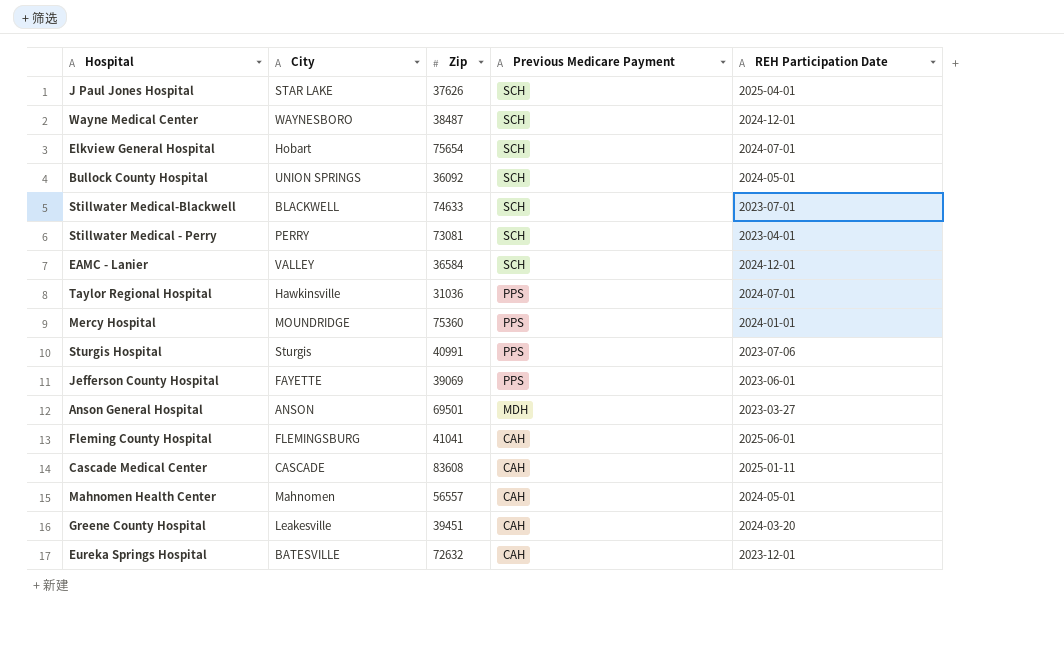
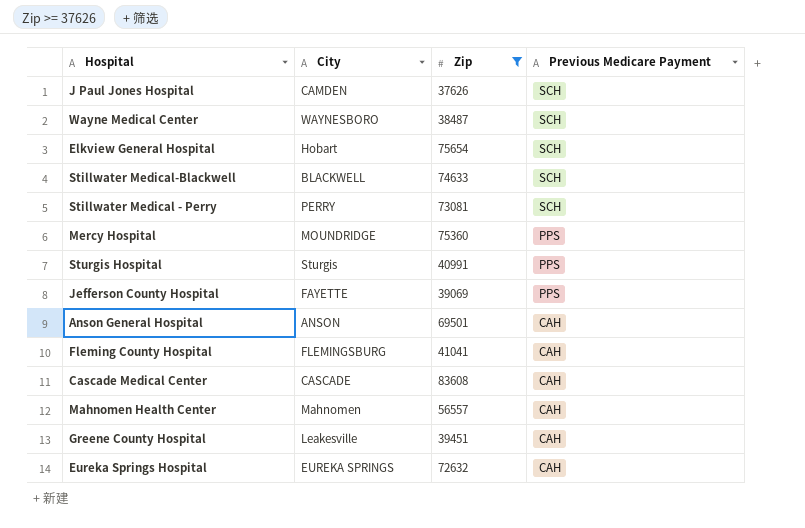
filter: none -> Zip >= 37626
column REH Participation Date | position: 5 -> none
J Paul Jones Hospital | City: STAR LAKE -> CAMDEN
Anson General Hospital | Previous Medicare Payment: MDH -> CAH
Eureka Springs Hospital | City: BATESVILLE -> EUREKA SPRINGS

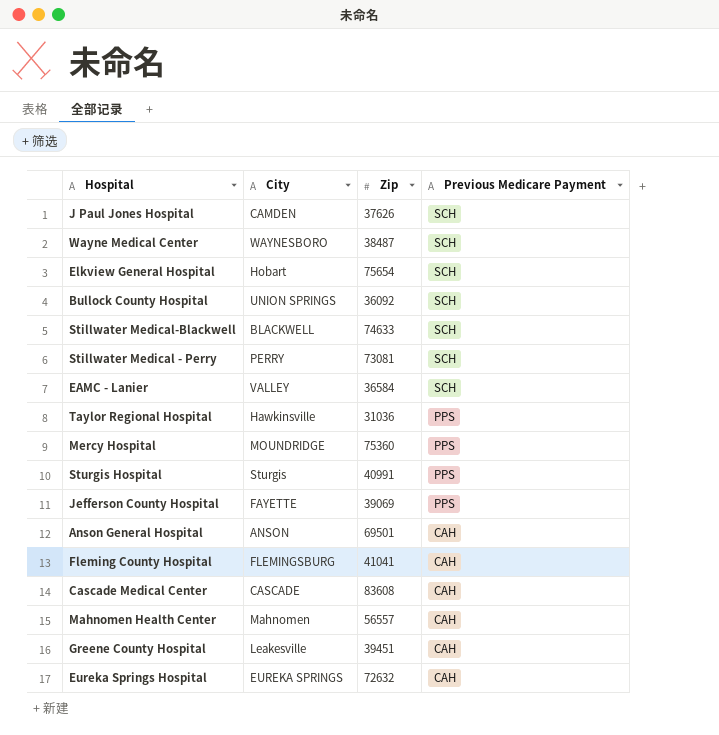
filter: Zip >= 37626 -> none

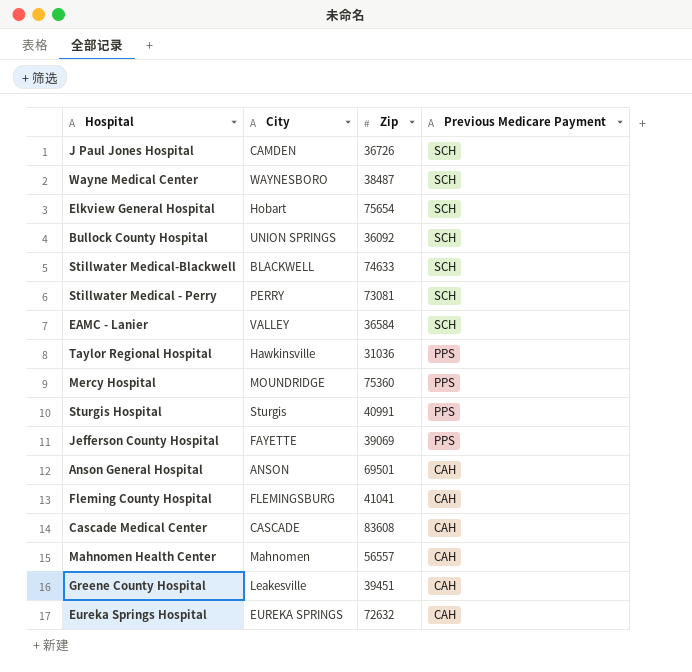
J Paul Jones Hospital | Zip: 37626 -> 36726

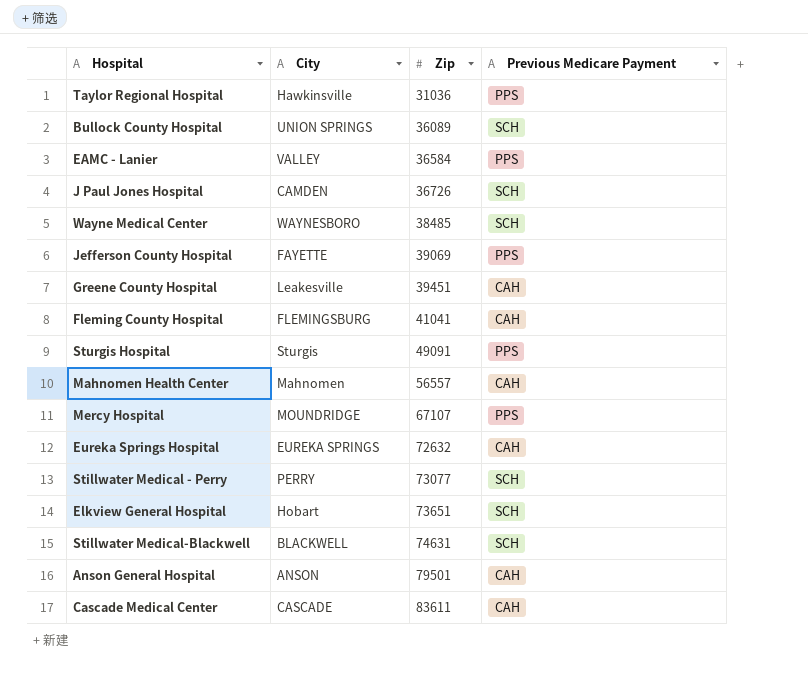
row order: Previous Medicare Payment descending -> Zip ascending
Bullock County Hospital | Zip: 36092 -> 36089
EAMC - Lanier | Previous Medicare Payment: SCH -> PPS
Wayne Medical Center | Zip: 38487 -> 38485
Sturgis Hospital | Zip: 40991 -> 49091
Mercy Hospital | Zip: 75360 -> 67107
Stillwater Medical - Perry | Zip: 73081 -> 73077
Elkview General Hospital | Zip: 75654 -> 73651
Stillwater Medical-Blackwell | Zip: 74633 -> 74631
Anson General Hospital | Zip: 69501 -> 79501
Cascade Medical Center | Zip: 83608 -> 83611

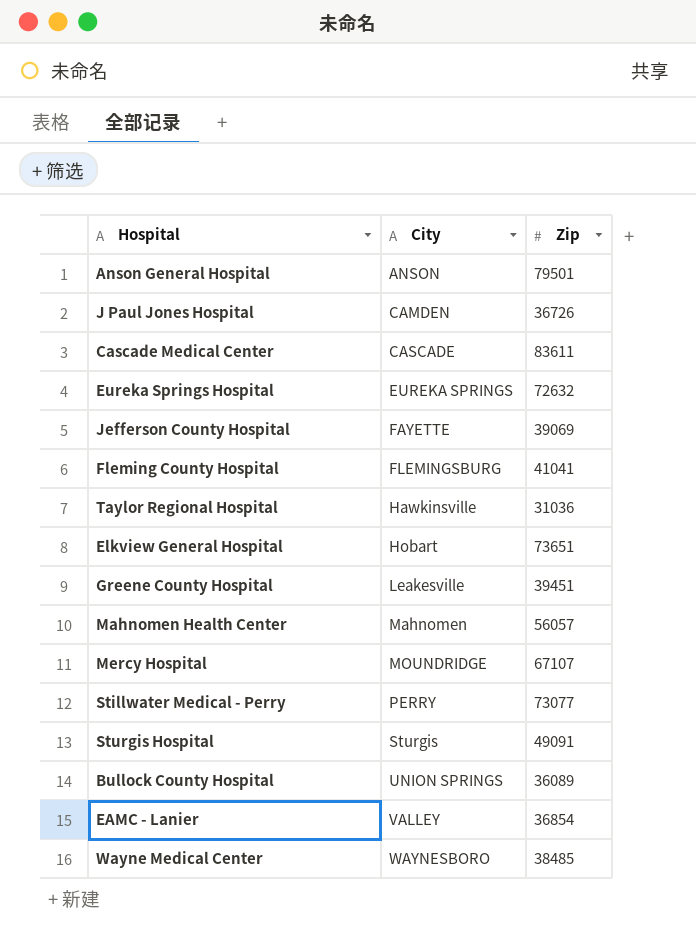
row order: Zip ascending -> City ascending
column Previous Medicare Payment | position: 4 -> none
row Stillwater Medical-Blackwell: BLACKWELL | 74631 | SCH -> none
Mahnomen Health Center | Zip: 56557 -> 56057
EAMC - Lanier | Zip: 36584 -> 36854

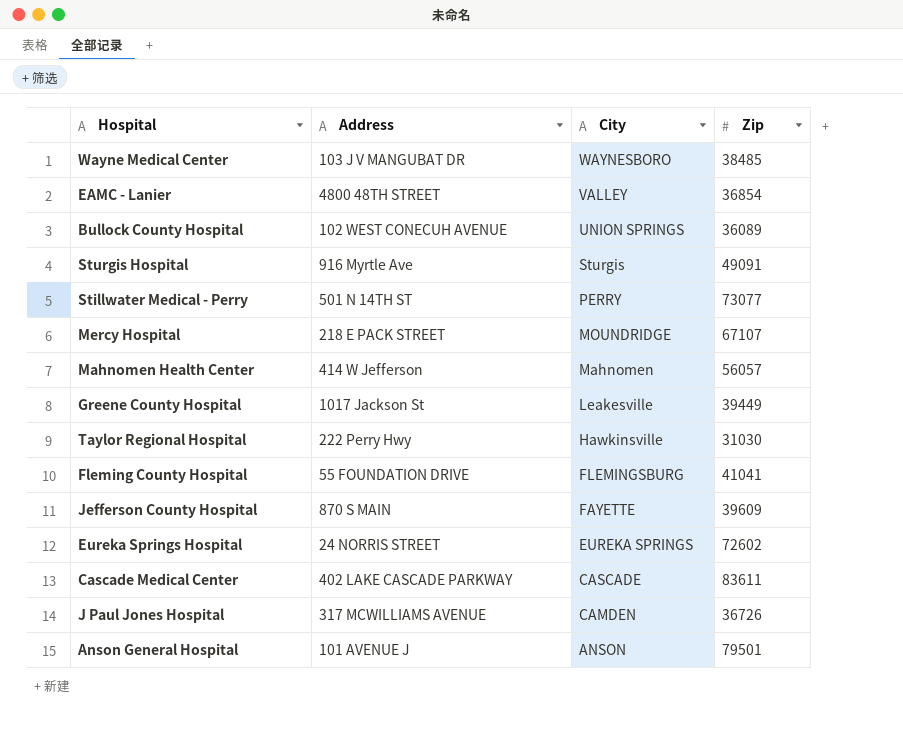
row order: City ascending -> City descending
column Address | position: none -> 2
row Elkview General Hospital: Hobart | 73651 -> none
Greene County Hospital | Zip: 39451 -> 39449
Taylor Regional Hospital | Zip: 31036 -> 31030
Jefferson County Hospital | Zip: 39069 -> 39609
Eureka Springs Hospital | Zip: 72632 -> 72602

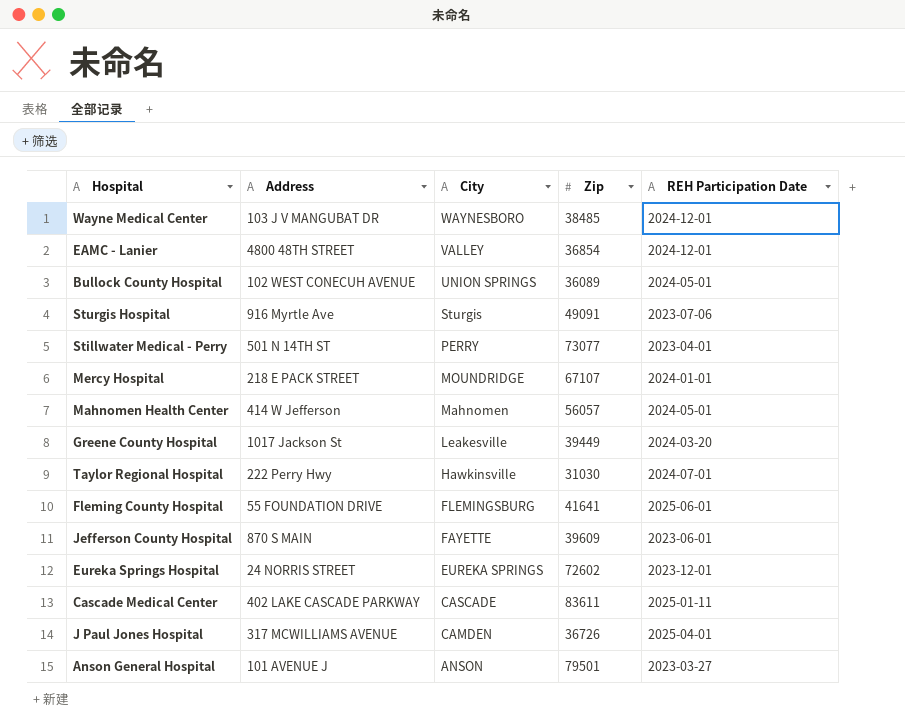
column REH Participation Date | position: none -> 5
Fleming County Hospital | Zip: 41041 -> 41641

